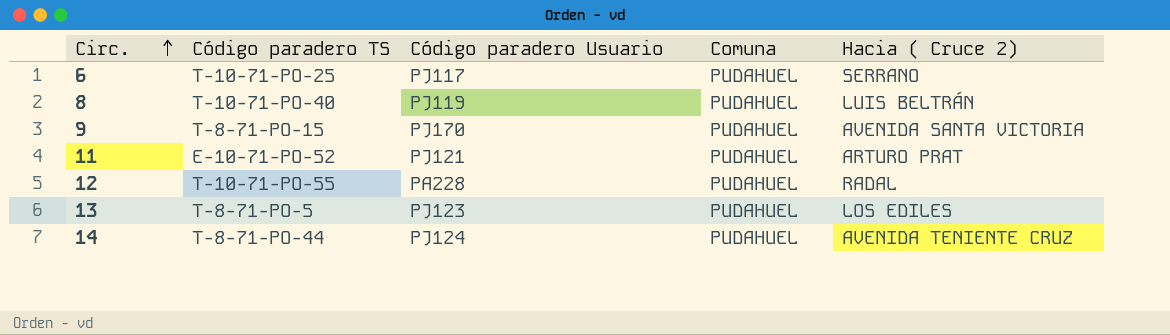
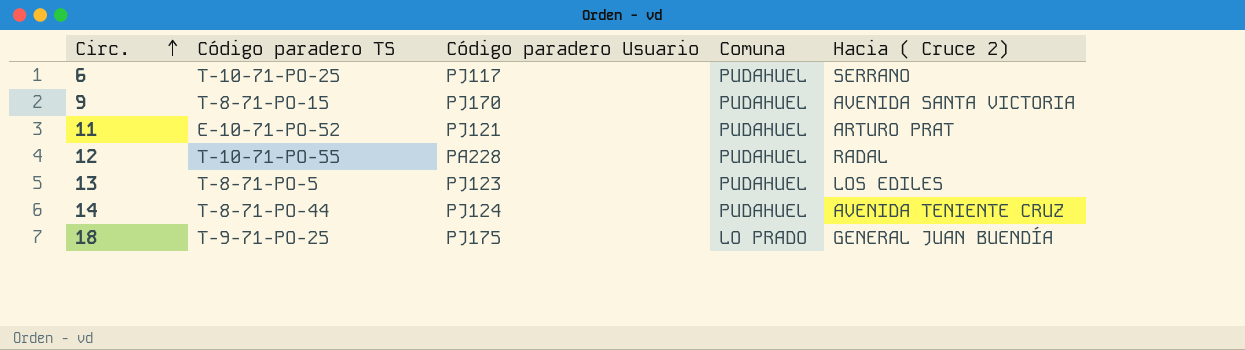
row 8: T-10-71-PO-40 | PJ119 | PUDAHUEL | LUIS BELTRÁN -> none
row 18: none -> T-9-71-PO-25 | PJ175 | LO PRADO | GENERAL JUAN BUENDÍA

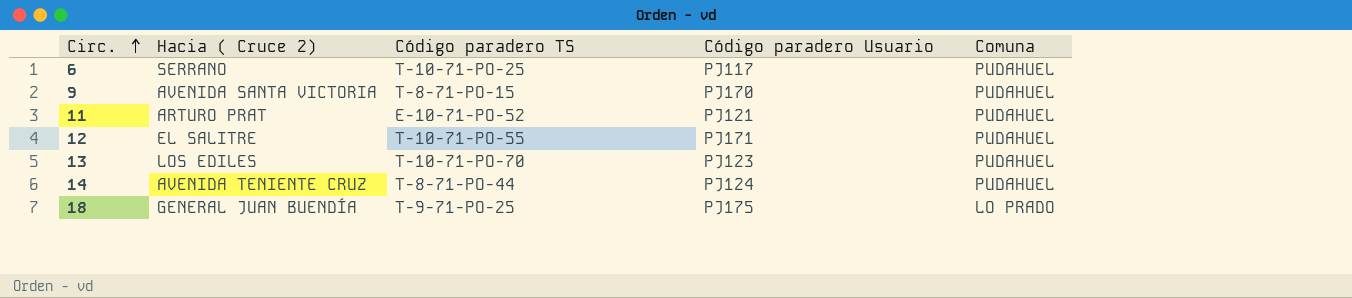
column Hacia ( Cruce 2) | position: 5 -> 2
12 | Hacia ( Cruce 2): RADAL -> EL SALITRE
12 | Código paradero Usuario: PA228 -> PJ171
13 | Código paradero TS: T-8-71-PO-5 -> T-10-71-PO-70

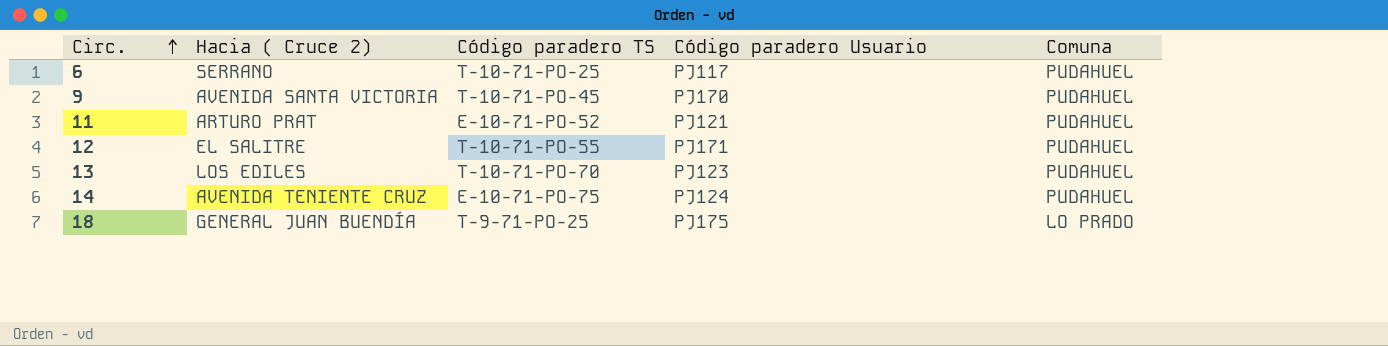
9 | Código paradero TS: T-8-71-PO-15 -> T-10-71-PO-45
14 | Código paradero TS: T-8-71-PO-44 -> E-10-71-PO-75

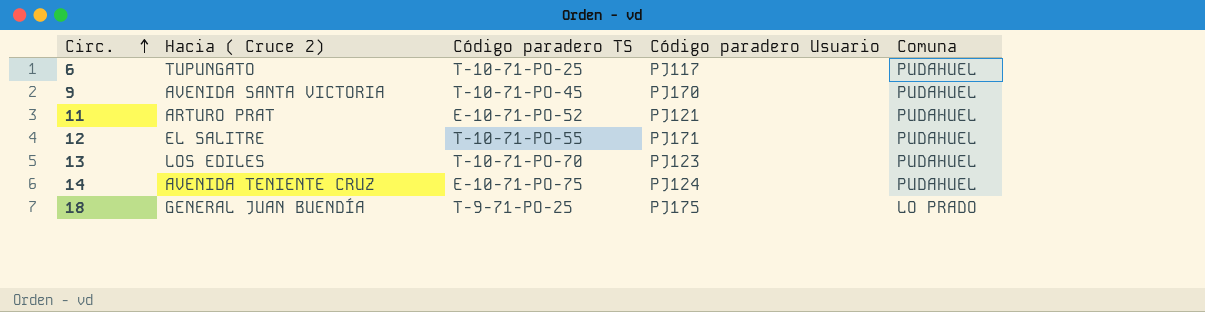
6 | Hacia ( Cruce 2): SERRANO -> TUPUNGATO

